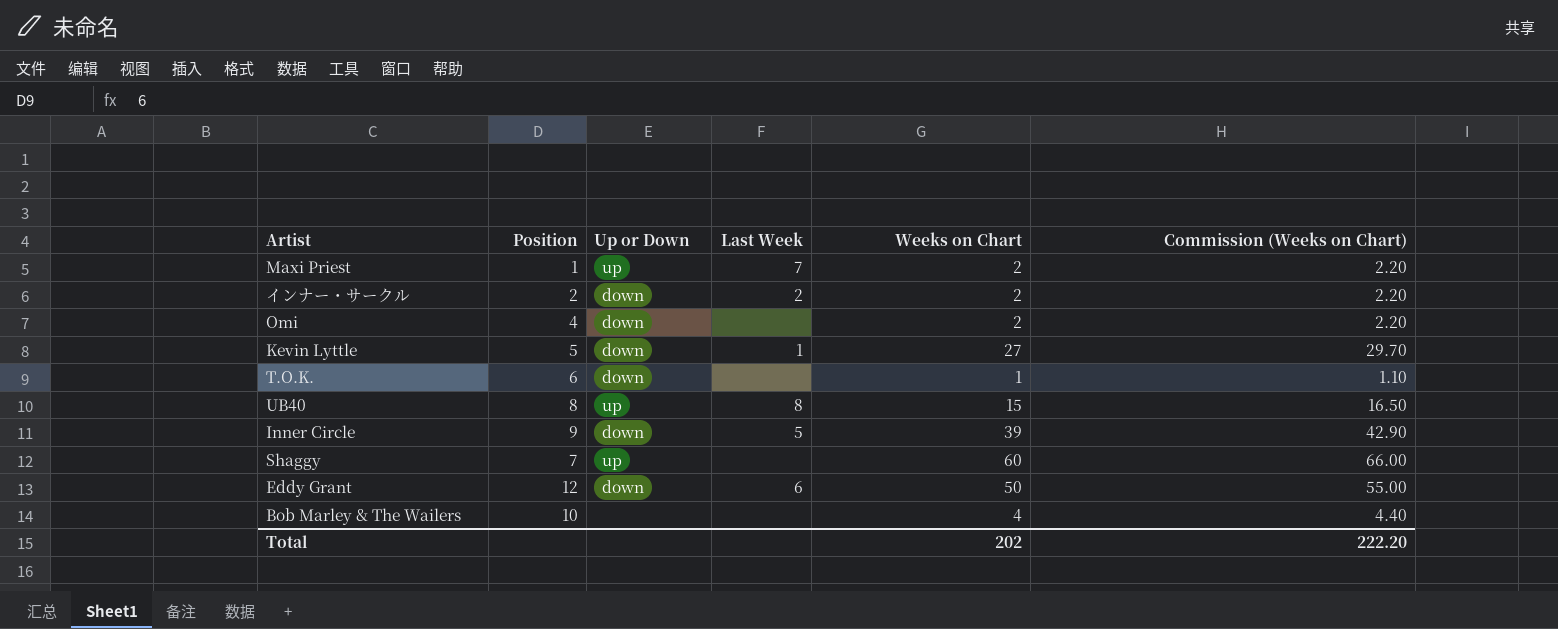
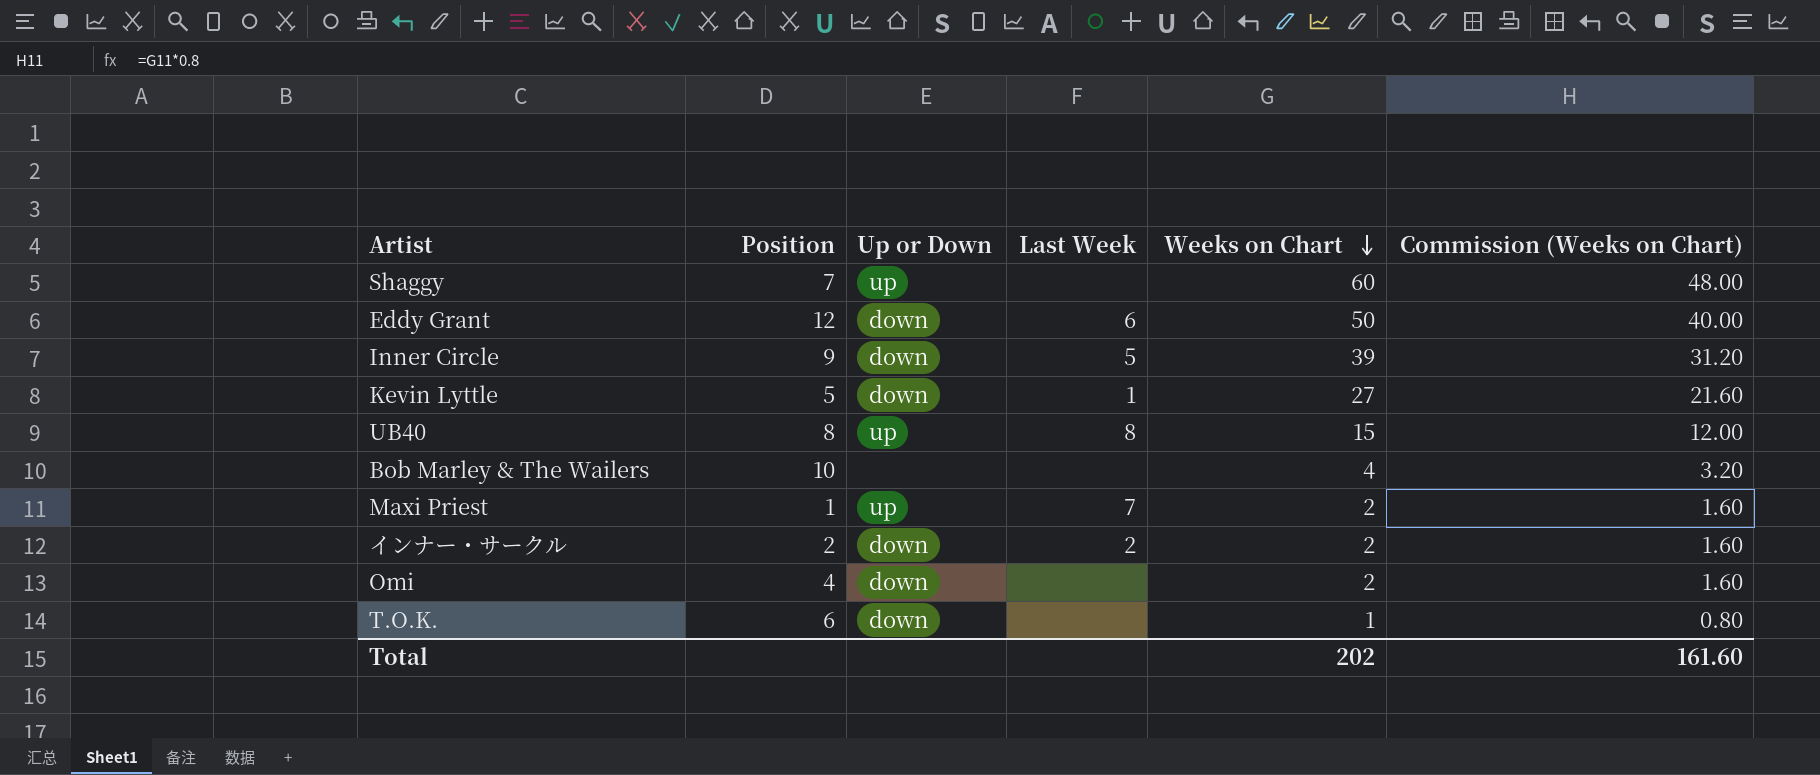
row order: none -> Weeks on Chart descending
column Commission (Weeks on Chart) | formula: [Weeks on Chart] * 1.1 -> [Weeks on Chart] * 0.8
Total | Commission (Weeks on Chart): 222.20 -> 161.60

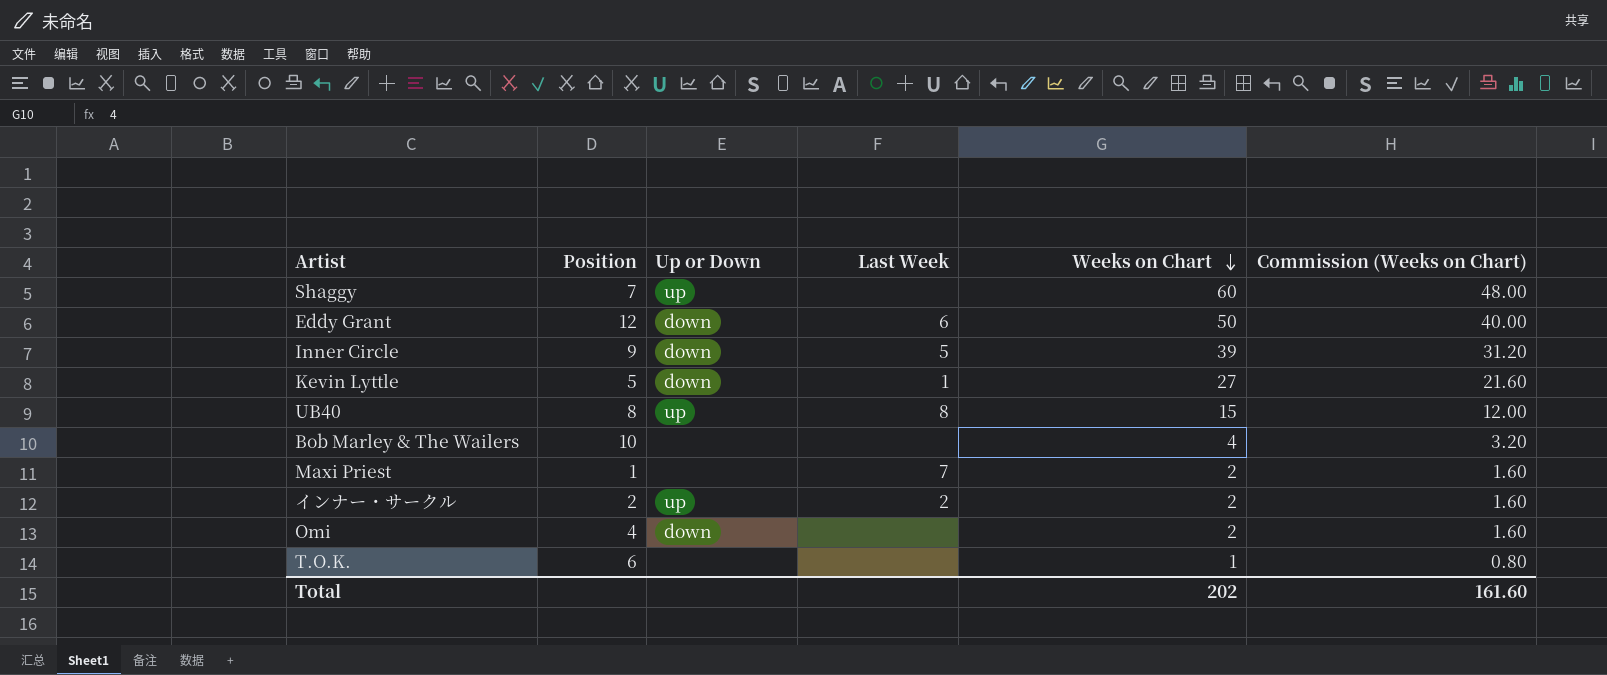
Maxi Priest | Up or Down: up -> none
インナー・サークル | Up or Down: down -> up
T.O.K. | Up or Down: down -> none

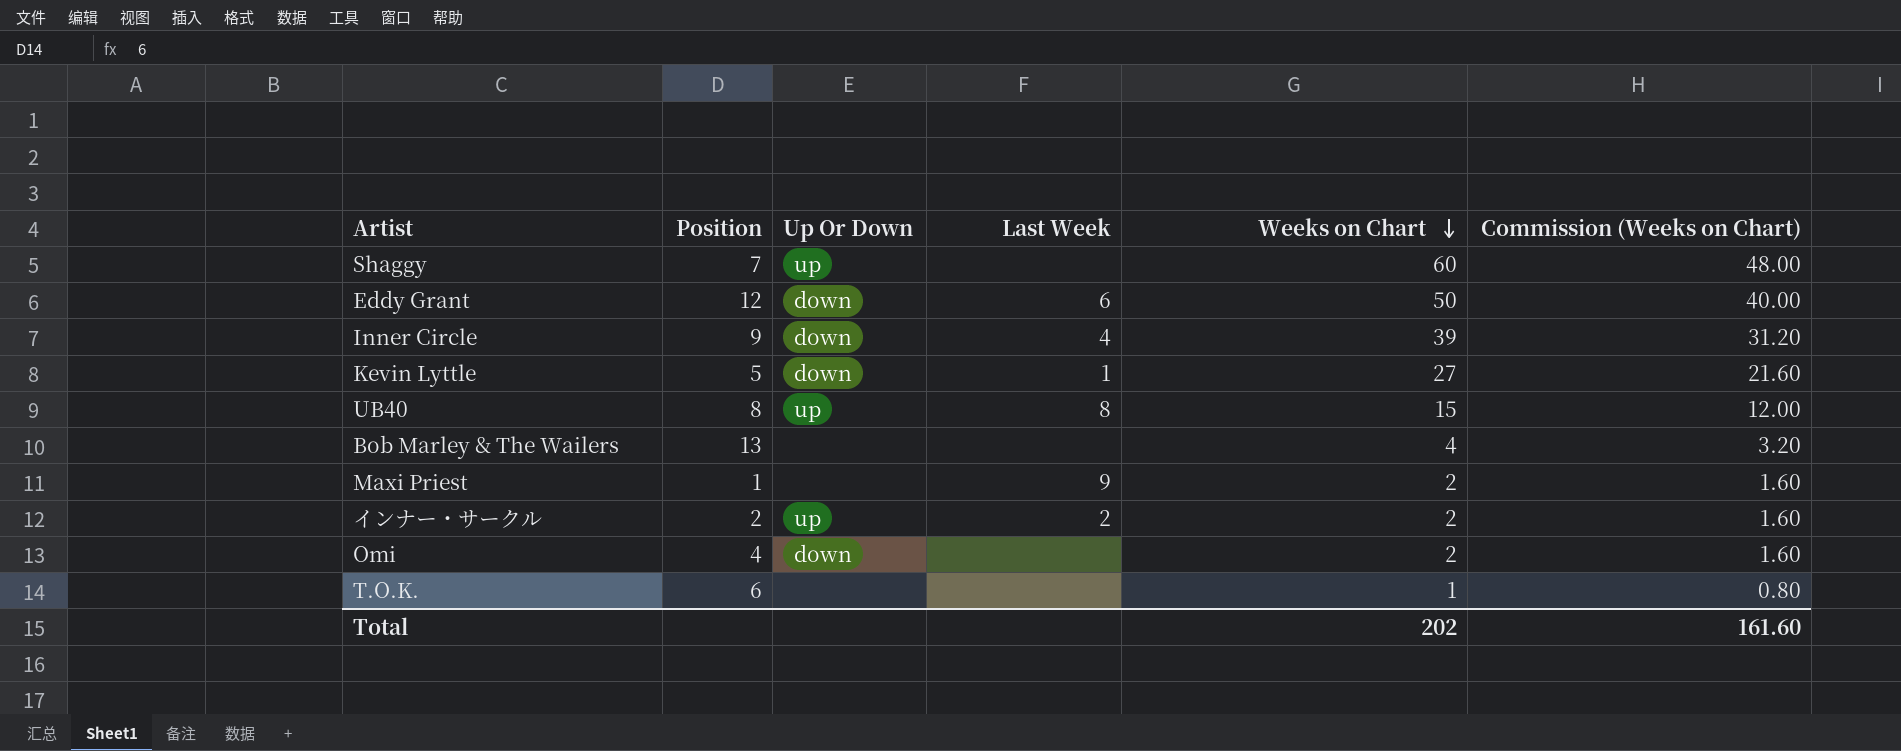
column name: Up or Down -> Up Or Down
Inner Circle | Last Week: 5 -> 4
Bob Marley & The Wailers | Position: 10 -> 13
Maxi Priest | Last Week: 7 -> 9

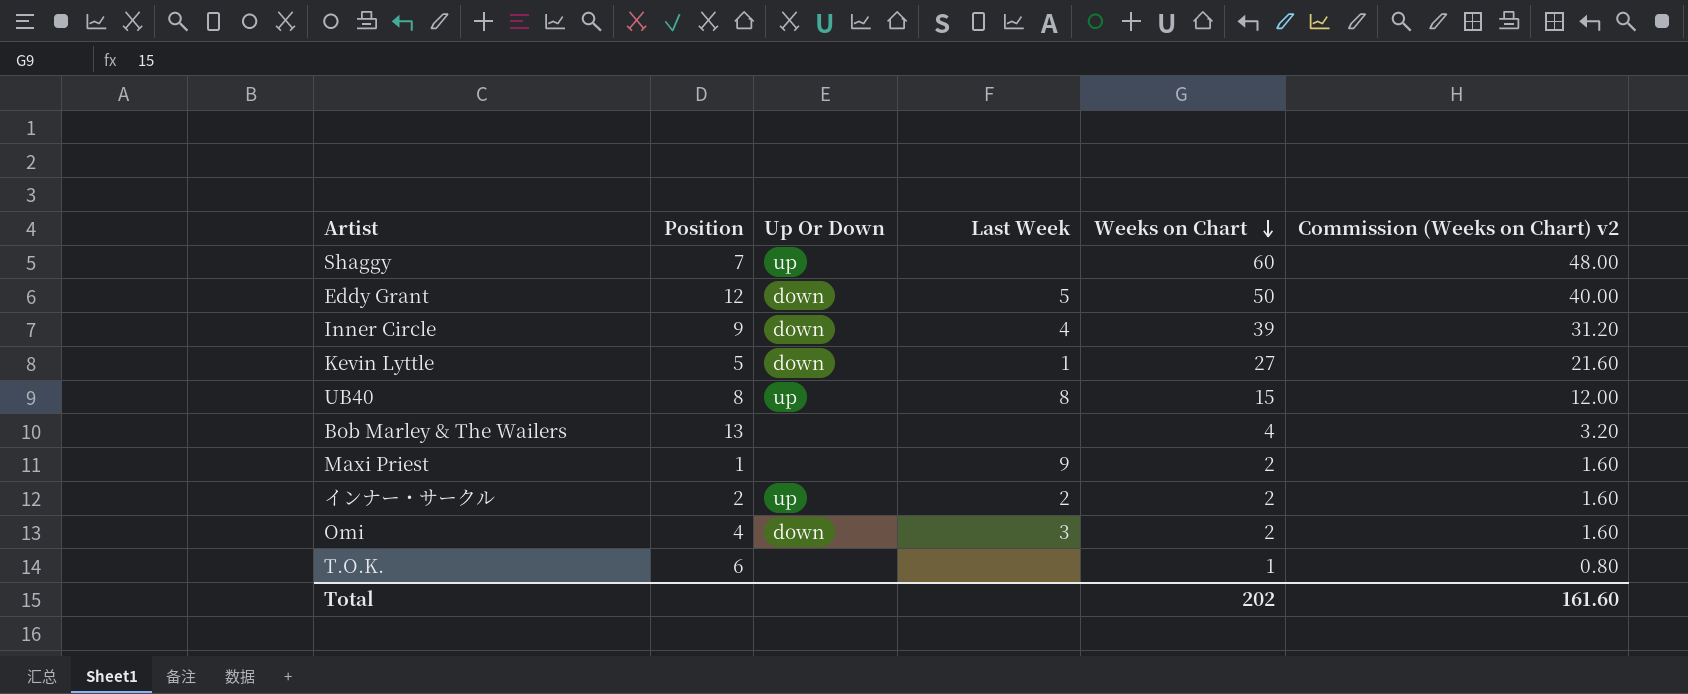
column name: Commission (Weeks on Chart) -> Commission (Weeks on Chart) v2
Eddy Grant | Last Week: 6 -> 5
Omi | Last Week: none -> 3

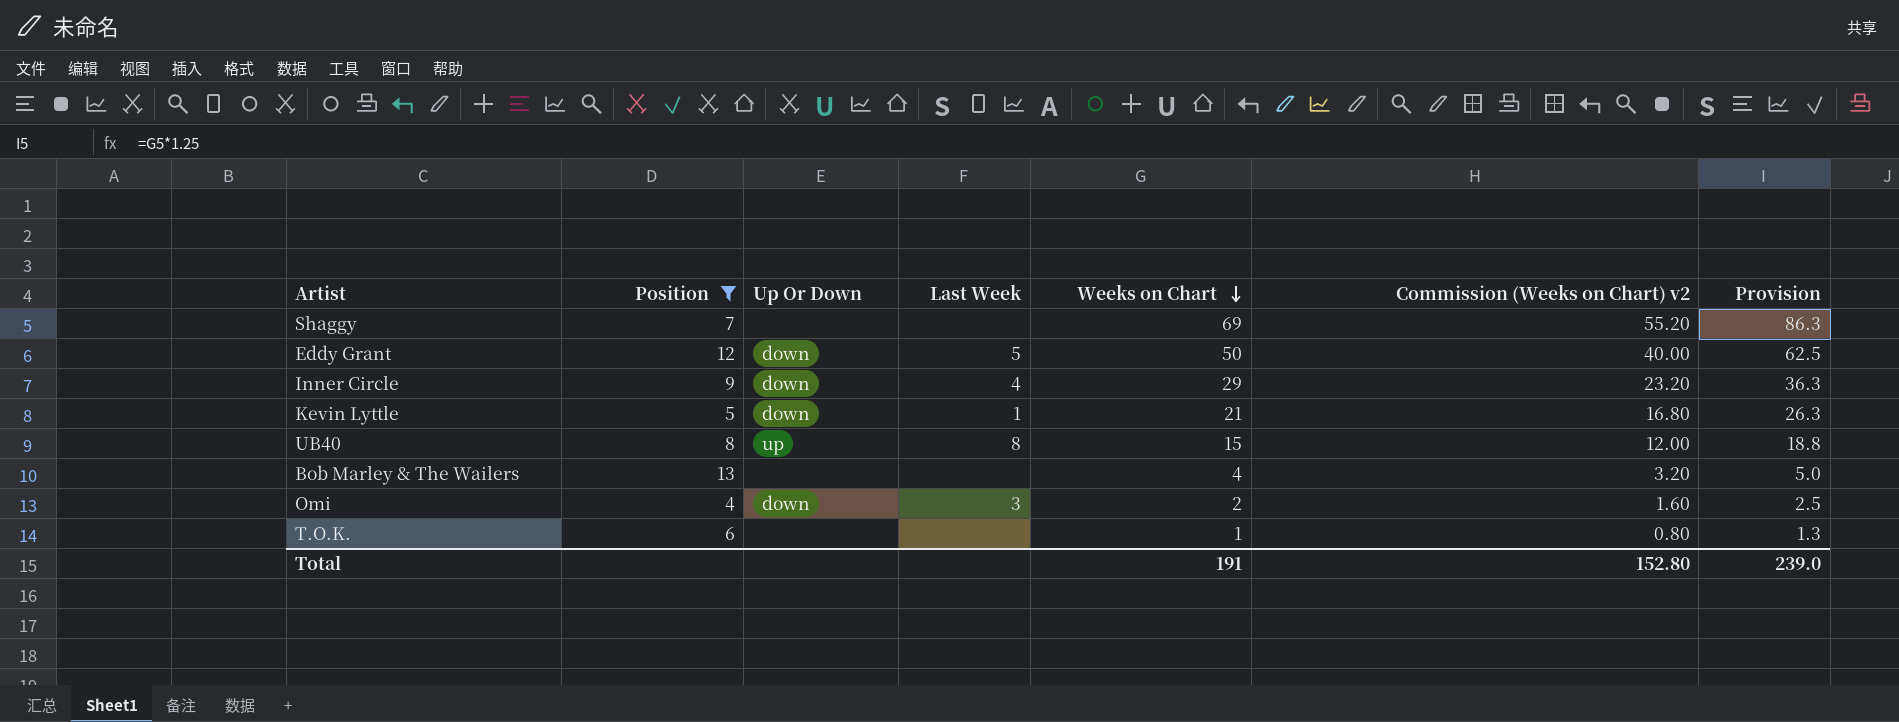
filter: none -> Position >= 4
column Provision | formula: none -> [Weeks on Chart] * 1.25
Shaggy | Up Or Down: up -> none
Shaggy | Weeks on Chart: 60 -> 69
Shaggy | Commission (Weeks on Chart) v2: 48.00 -> 55.20
Inner Circle | Weeks on Chart: 39 -> 29
Inner Circle | Commission (Weeks on Chart) v2: 31.20 -> 23.20
Kevin Lyttle | Weeks on Chart: 27 -> 21
Kevin Lyttle | Commission (Weeks on Chart) v2: 21.60 -> 16.80
Total | Weeks on Chart: 202 -> 191
Total | Commission (Weeks on Chart) v2: 161.60 -> 152.80

